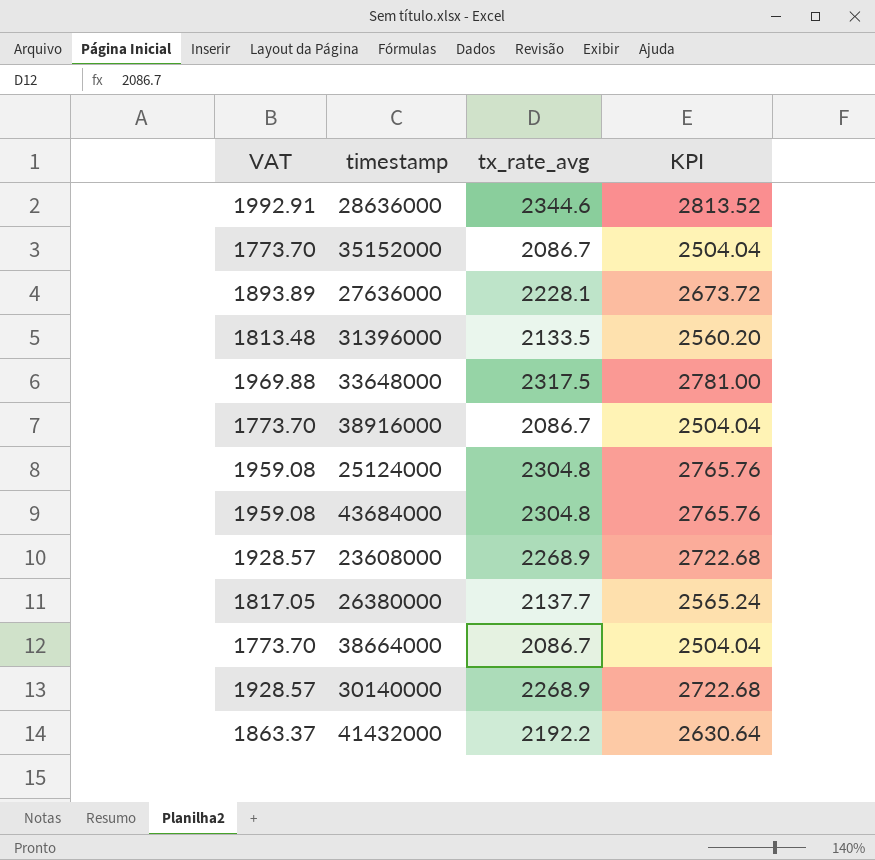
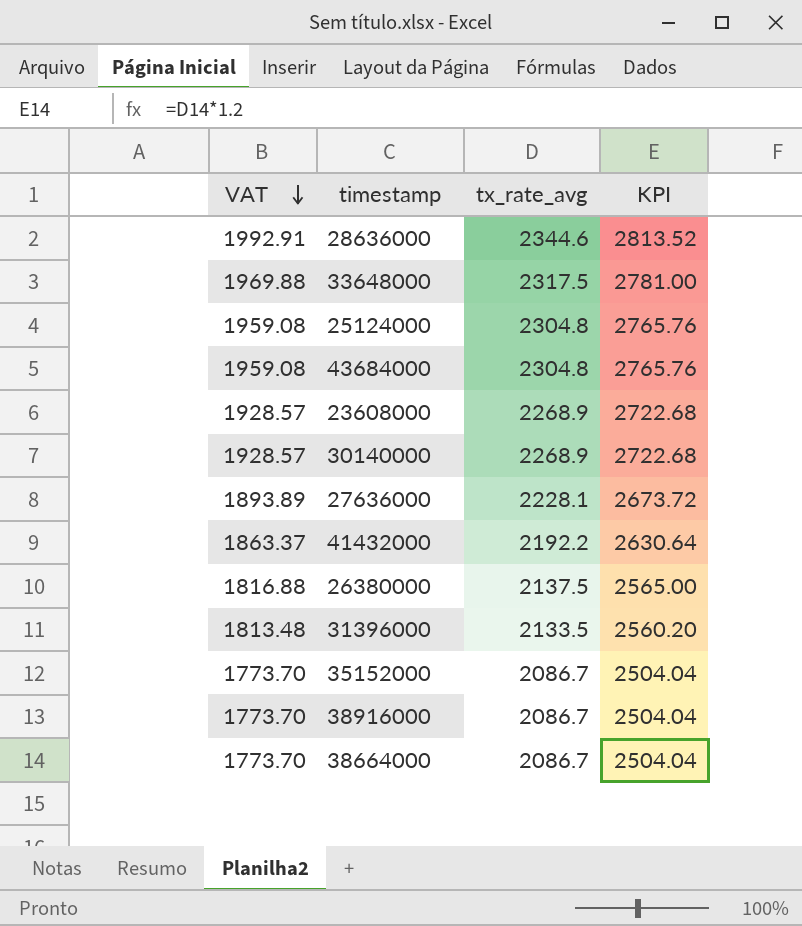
row order: none -> VAT descending
26380000 | VAT: 1817.05 -> 1816.88
26380000 | tx_rate_avg: 2137.7 -> 2137.5
26380000 | KPI: 2565.24 -> 2565.00

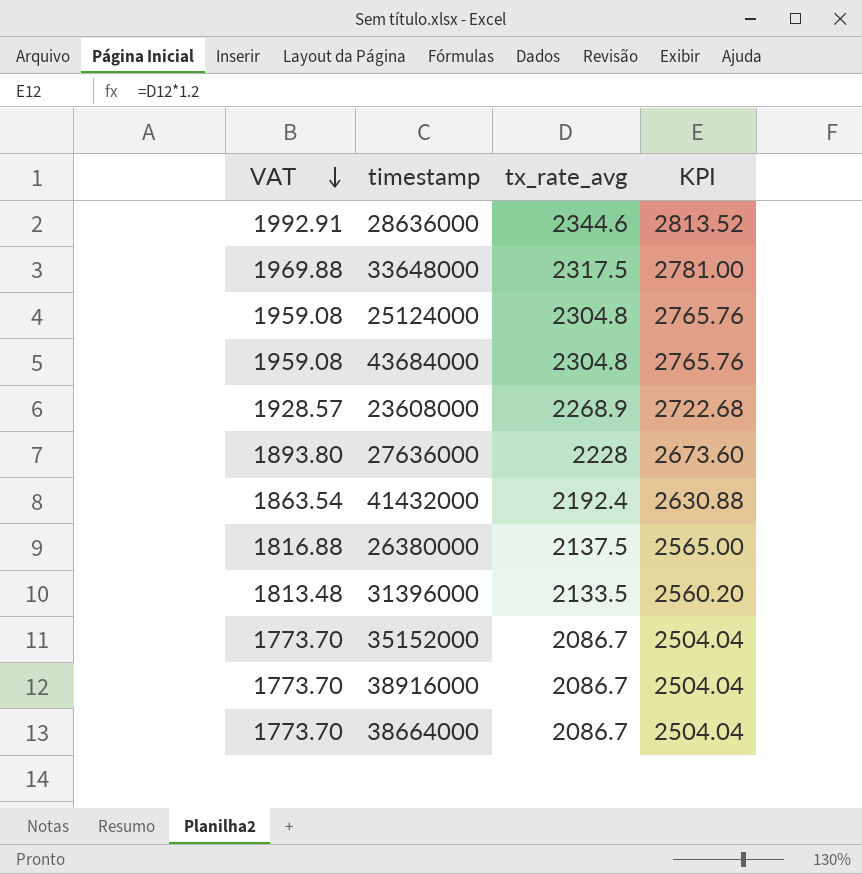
row 30140000: 1928.57 | 2268.9 | 2722.68 -> none
27636000 | VAT: 1893.89 -> 1893.80
27636000 | tx_rate_avg: 2228.1 -> 2228
27636000 | KPI: 2673.72 -> 2673.60
41432000 | VAT: 1863.37 -> 1863.54
41432000 | tx_rate_avg: 2192.2 -> 2192.4
41432000 | KPI: 2630.64 -> 2630.88

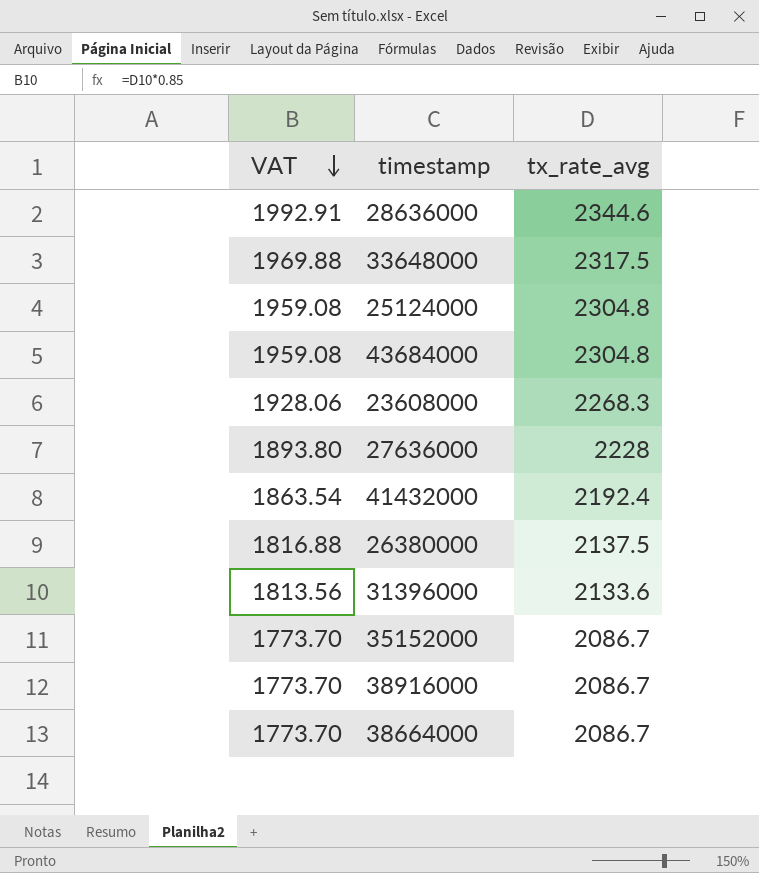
column KPI | formula: [tx_rate_avg] * 1.2 -> none
23608000 | VAT: 1928.57 -> 1928.06
23608000 | tx_rate_avg: 2268.9 -> 2268.3
31396000 | VAT: 1813.48 -> 1813.56
31396000 | tx_rate_avg: 2133.5 -> 2133.6

